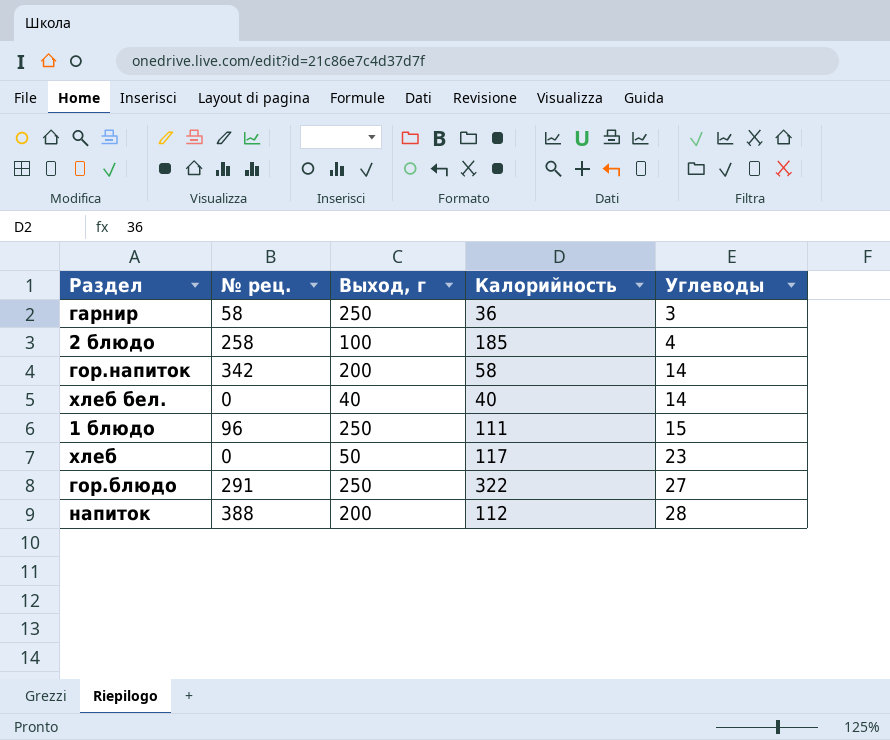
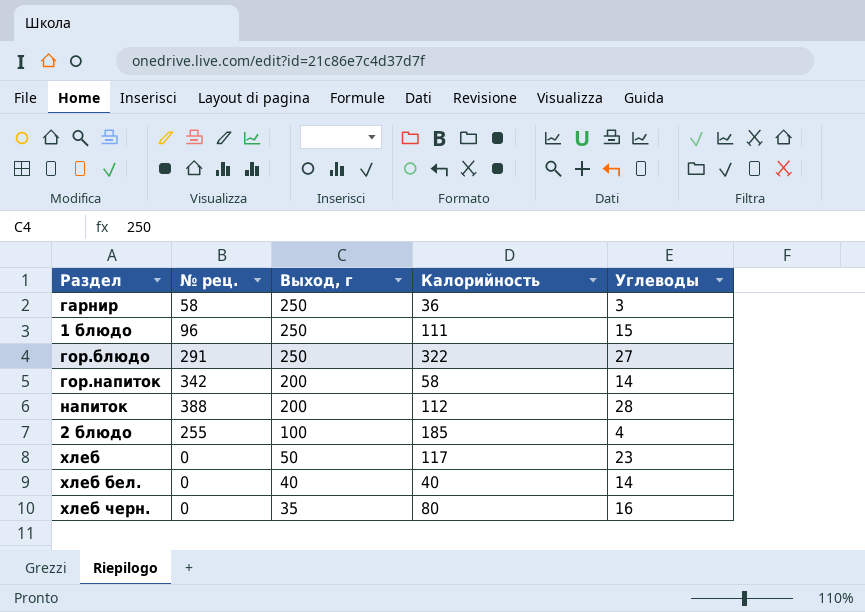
row order: Углеводы ascending -> Выход, г descending
2 блюдо | № рец.: 258 -> 255
row хлеб черн.: none -> 0 | 35 | 80 | 16

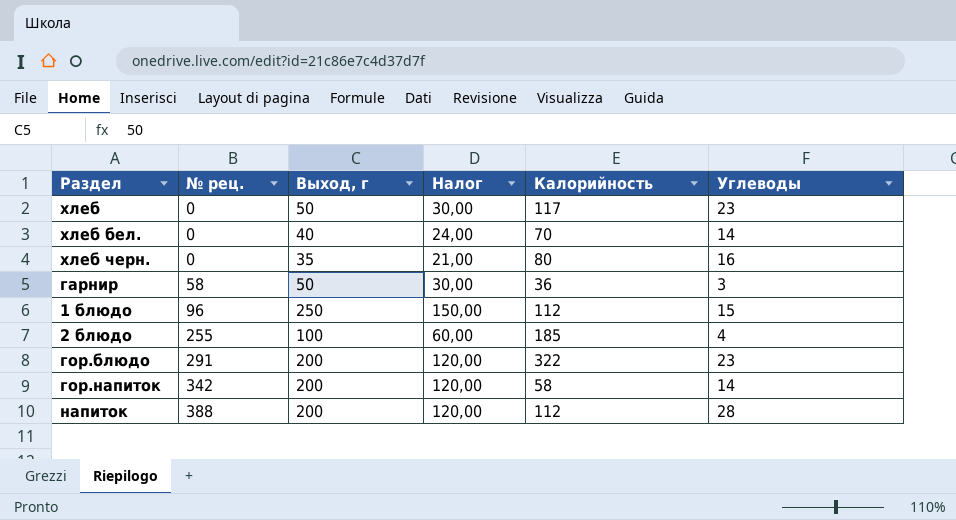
row order: Выход, г descending -> № рец. ascending
column Налог | formula: none -> [Выход, г] * 0,6
хлеб бел. | Калорийность: 40 -> 70
гарнир | Выход, г: 250 -> 50
1 блюдо | Калорийность: 111 -> 112
гор.блюдо | Выход, г: 250 -> 200
гор.блюдо | Углеводы: 27 -> 23

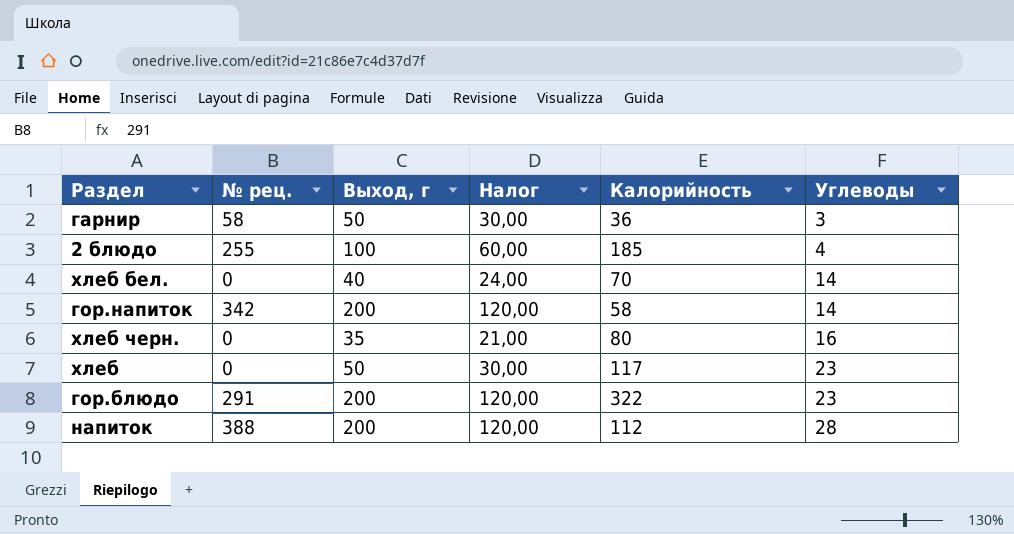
row order: № рец. ascending -> Углеводы ascending
row 1 блюдо: 96 | 250 | 150,00 | 112 | 15 -> none

